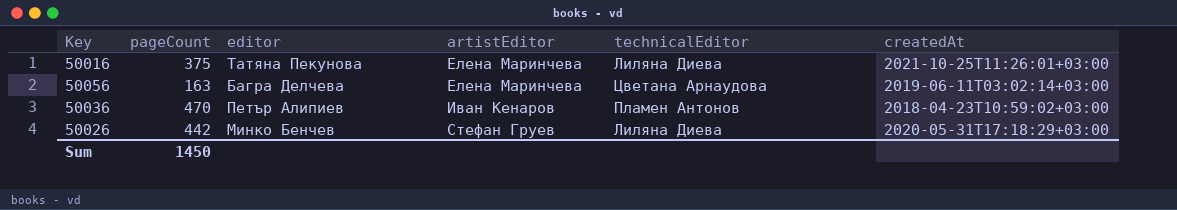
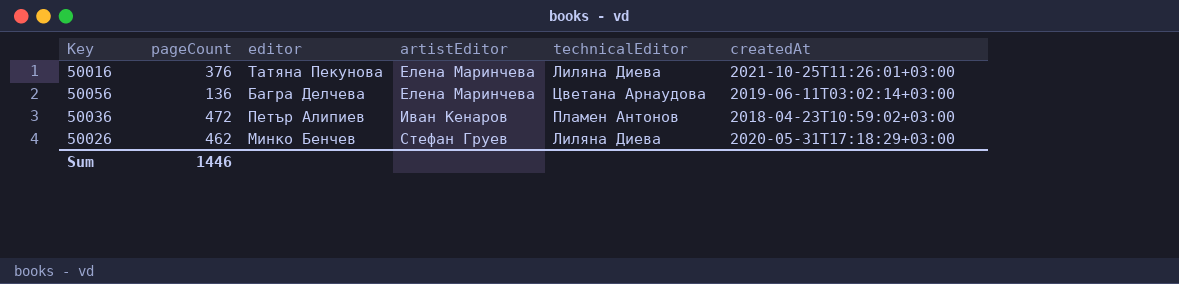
50016 | pageCount: 375 -> 376
50056 | pageCount: 163 -> 136
50036 | pageCount: 470 -> 472
50026 | pageCount: 442 -> 462
Sum | pageCount: 1450 -> 1446

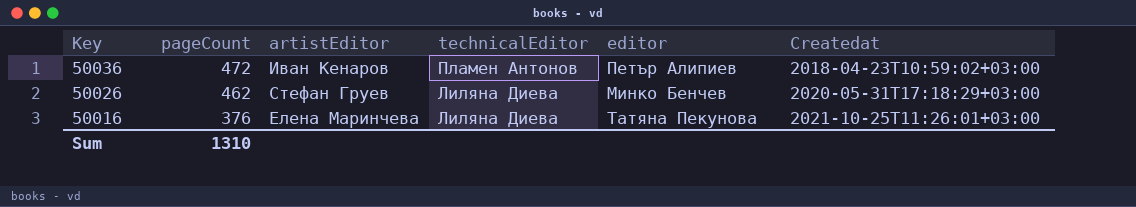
row order: artistEditor ascending -> Key descending
column editor | position: 3 -> 5
column name: createdAt -> Createdat
row 50056: 136 | Багра Делчева | Елена Маринчева | Цветана Арнаудова | 2019-06-11T03:02:14+03:00 -> none
Sum | pageCount: 1446 -> 1310

